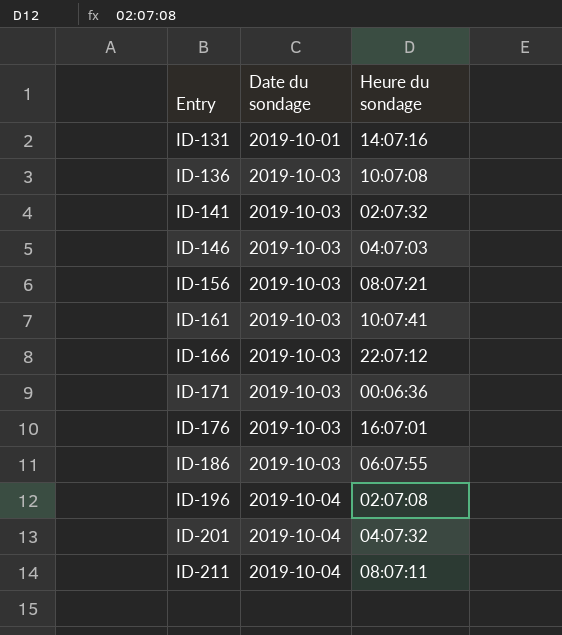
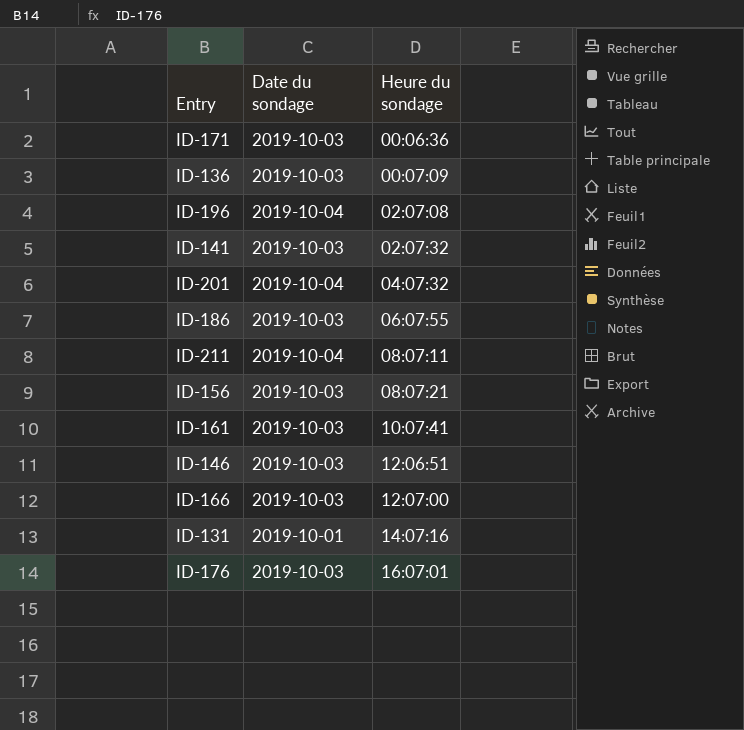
row order: Entry ascending -> Heure du sondage ascending
ID-136 | Heure du sondage: 10:07:08 -> 00:07:09
ID-146 | Heure du sondage: 04:07:03 -> 12:06:51
ID-166 | Heure du sondage: 22:07:12 -> 12:07:00

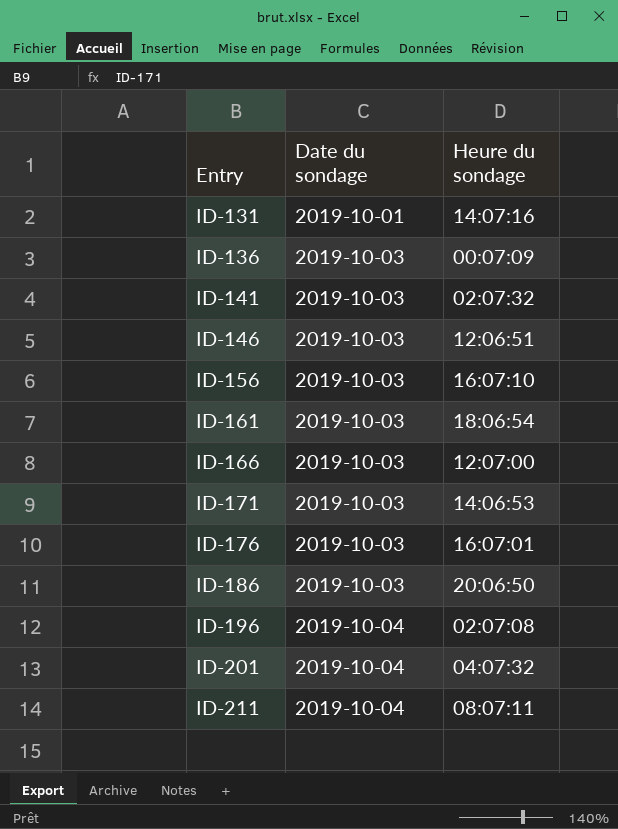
row order: Heure du sondage ascending -> Entry ascending
ID-156 | Heure du sondage: 08:07:21 -> 16:07:10
ID-161 | Heure du sondage: 10:07:41 -> 18:06:54
ID-171 | Heure du sondage: 00:06:36 -> 14:06:53
ID-186 | Heure du sondage: 06:07:55 -> 20:06:50

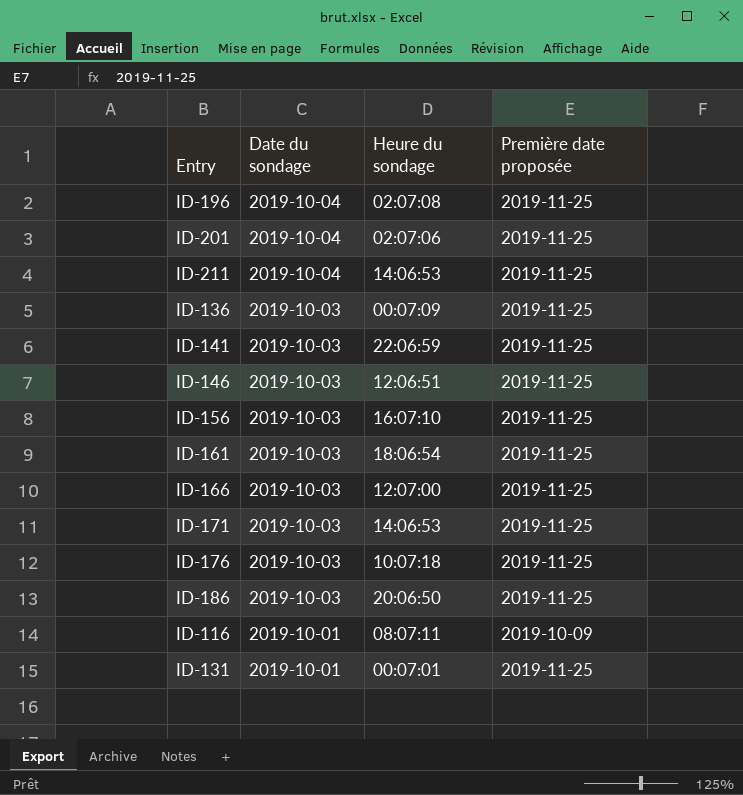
row order: Entry ascending -> Date du sondage descending
column Première date proposée | position: none -> 4
ID-201 | Heure du sondage: 04:07:32 -> 02:07:06
ID-211 | Heure du sondage: 08:07:11 -> 14:06:53
ID-141 | Heure du sondage: 02:07:32 -> 22:06:59
ID-176 | Heure du sondage: 16:07:01 -> 10:07:18
row ID-116: none -> 2019-10-01 | 08:07:11 | 2019-10-09
ID-131 | Heure du sondage: 14:07:16 -> 00:07:01

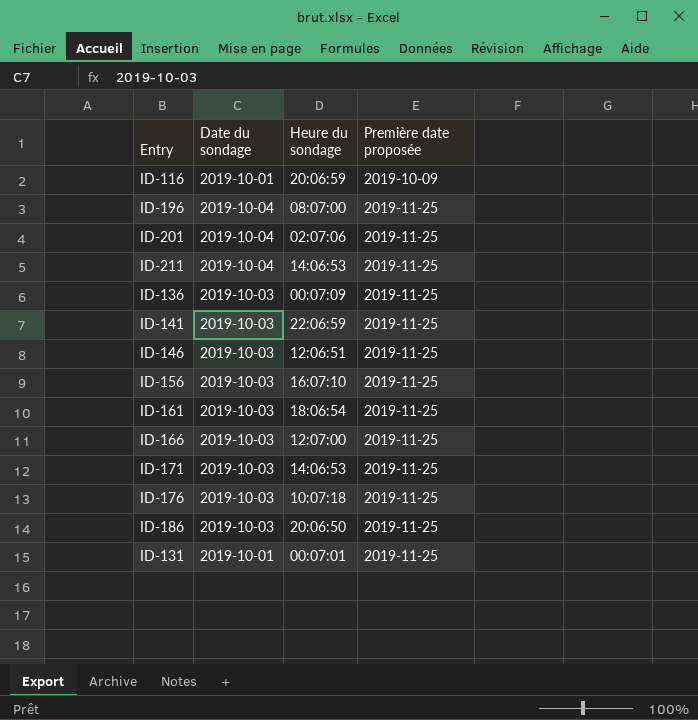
row order: Date du sondage descending -> Première date proposée ascending
ID-116 | Heure du sondage: 08:07:11 -> 20:06:59
ID-196 | Heure du sondage: 02:07:08 -> 08:07:00

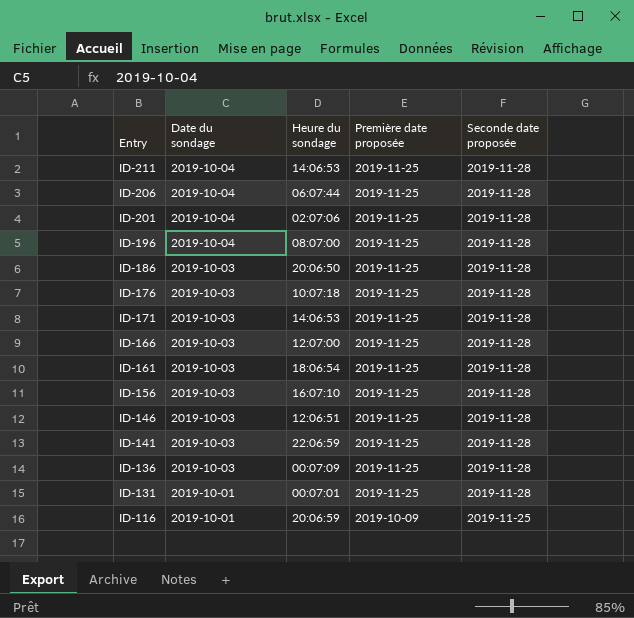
row order: Première date proposée ascending -> Entry descending
column Seconde date proposée | position: none -> 5
row ID-206: none -> 2019-10-04 | 06:07:44 | 2019-11-25 | 2019-11-28

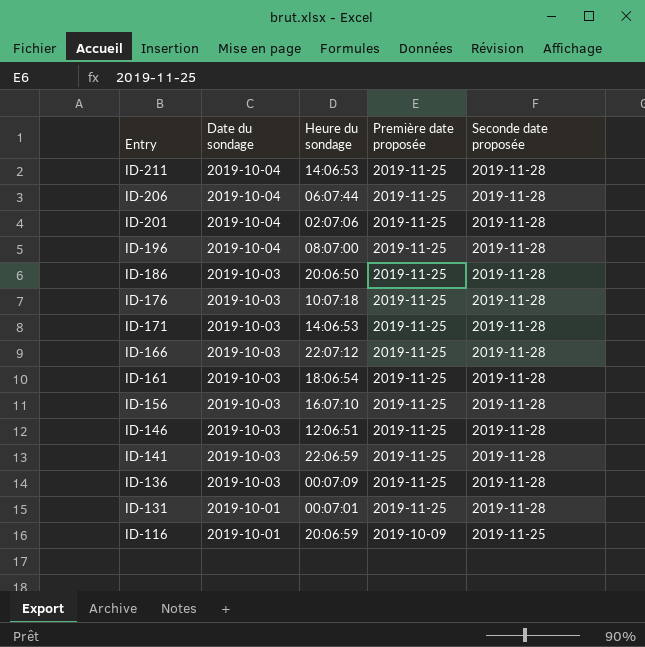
ID-166 | Heure du sondage: 12:07:00 -> 22:07:12

